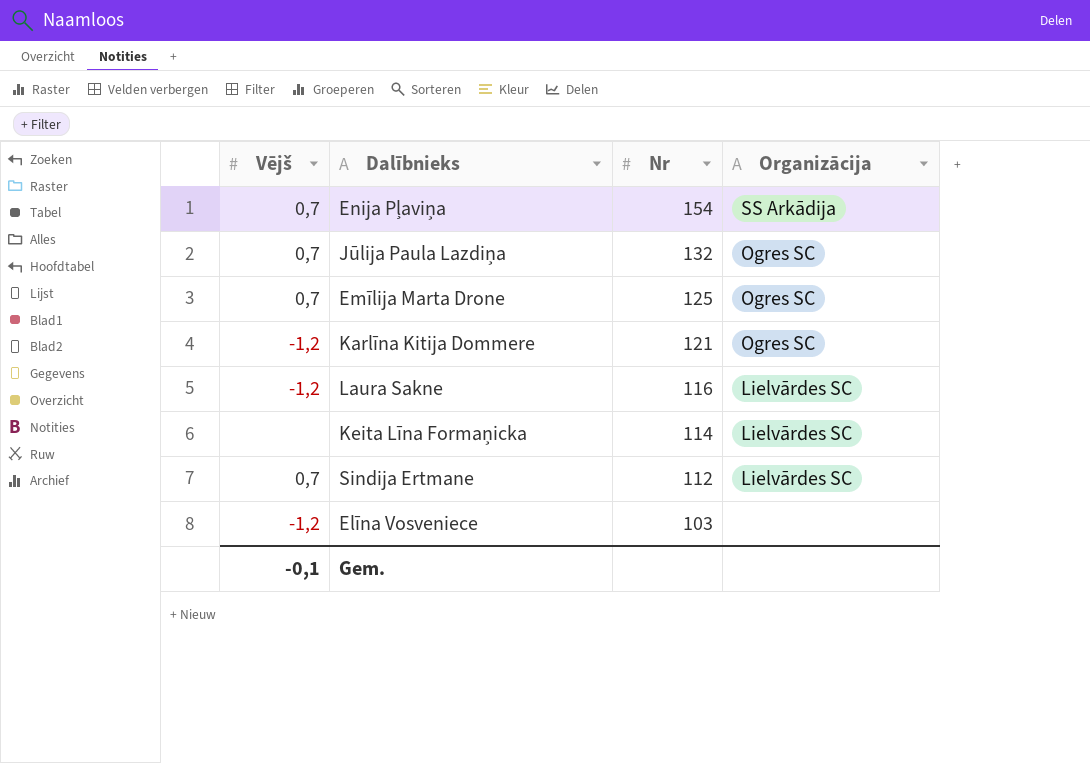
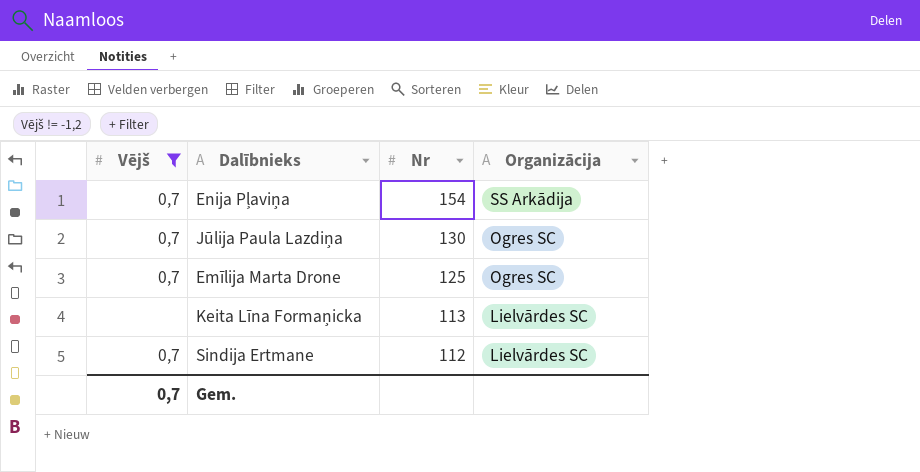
filter: none -> Vējš != -1,2
Jūlija Paula Lazdiņa | Nr: 132 -> 130
Keita Līna Formaņicka | Nr: 114 -> 113
Gem. | Vējš: -0,1 -> 0,7

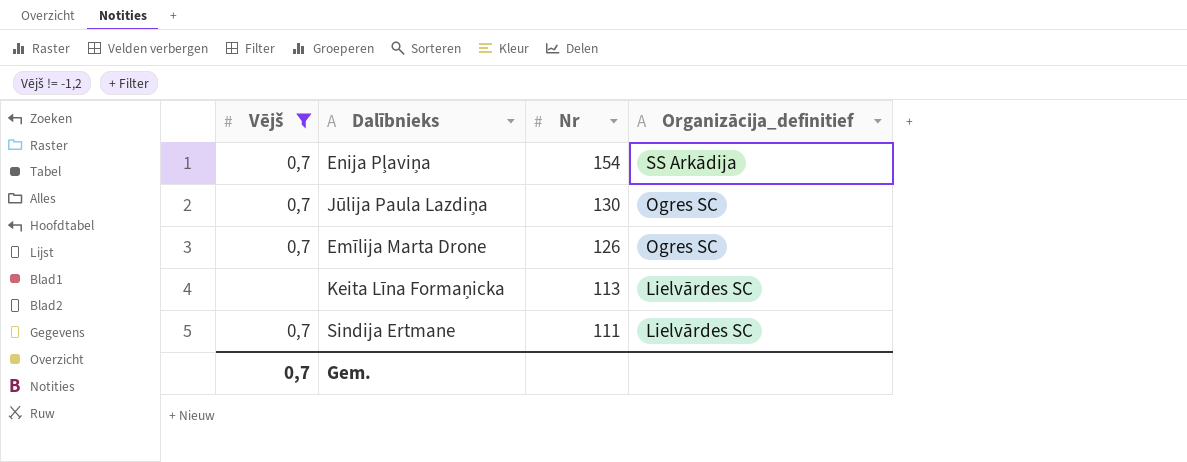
column name: Organizācija -> Organizācija_definitief
Emīlija Marta Drone | Nr: 125 -> 126
Sindija Ertmane | Nr: 112 -> 111

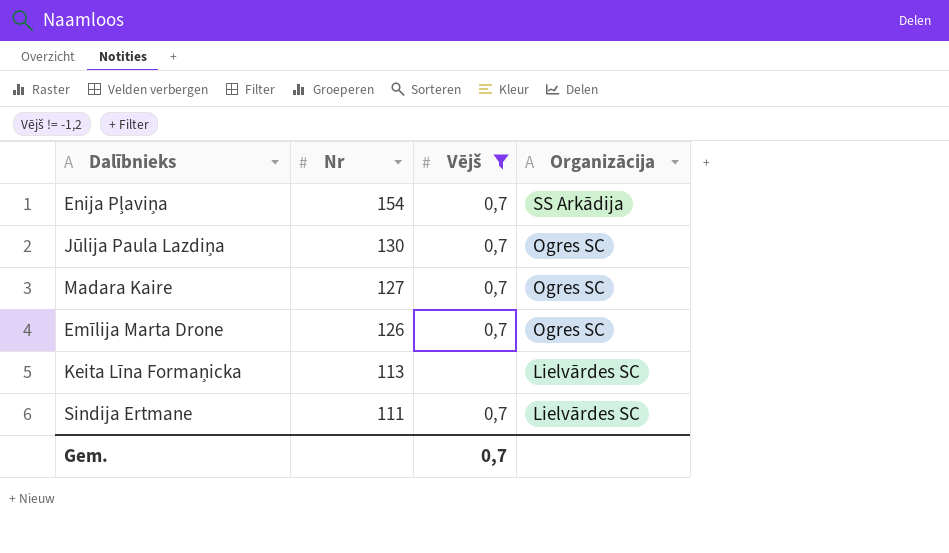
column Vējš | position: 1 -> 3
column name: Organizācija_definitief -> Organizācija
row Madara Kaire: none -> 127 | 0,7 | Ogres SC

